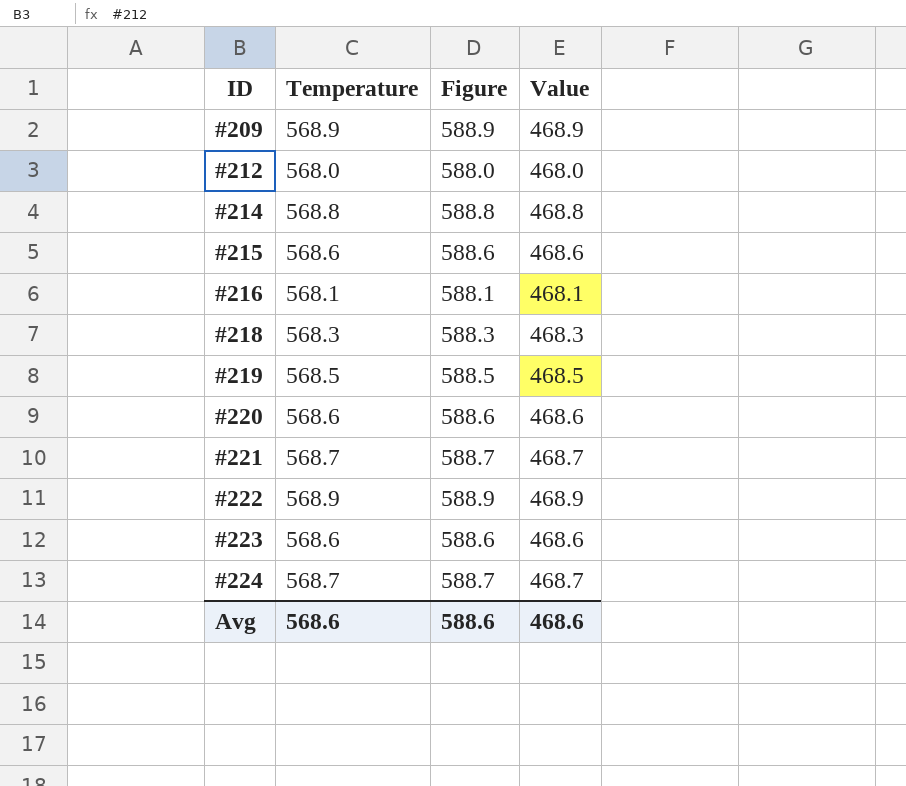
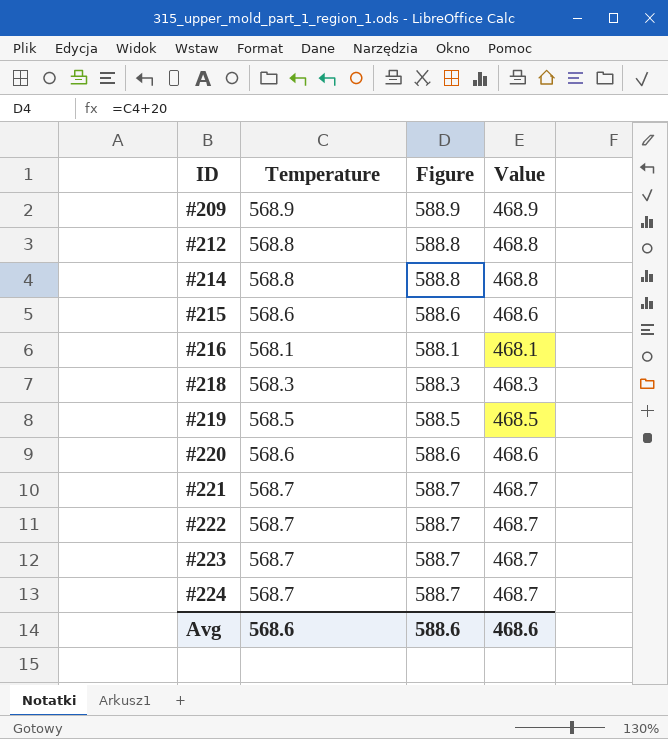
#212 | Temperature: 568.0 -> 568.8
#212 | Figure: 588.0 -> 588.8
#212 | Value: 468.0 -> 468.8
#222 | Temperature: 568.9 -> 568.7
#222 | Figure: 588.9 -> 588.7
#222 | Value: 468.9 -> 468.7
#223 | Temperature: 568.6 -> 568.7
#223 | Figure: 588.6 -> 588.7
#223 | Value: 468.6 -> 468.7

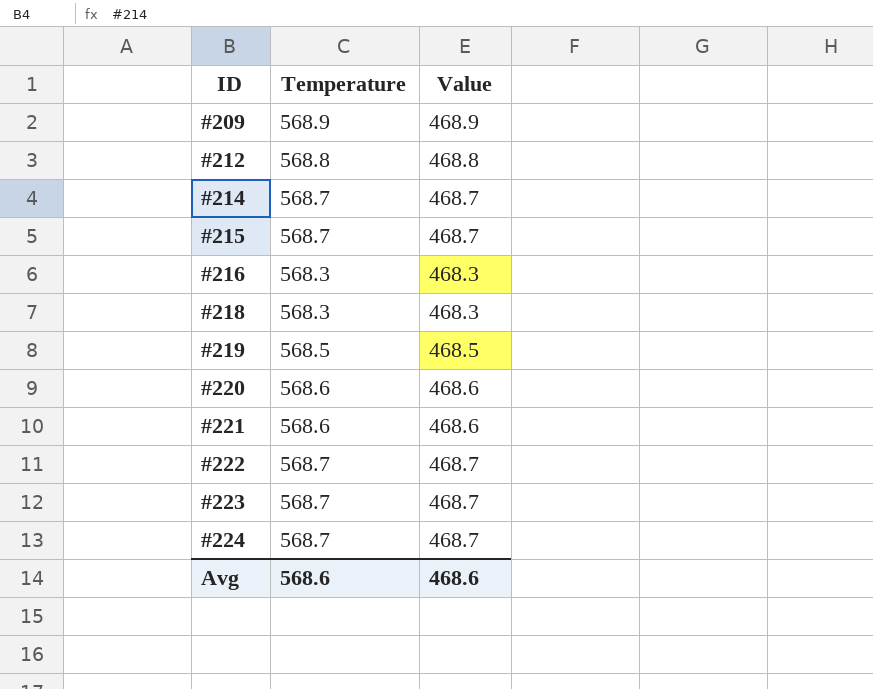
column Figure | formula: [Temperature] + 20 -> none
#214 | Temperature: 568.8 -> 568.7
#214 | Value: 468.8 -> 468.7
#215 | Temperature: 568.6 -> 568.7
#215 | Value: 468.6 -> 468.7
#216 | Temperature: 568.1 -> 568.3
#216 | Value: 468.1 -> 468.3
#221 | Temperature: 568.7 -> 568.6
#221 | Value: 468.7 -> 468.6

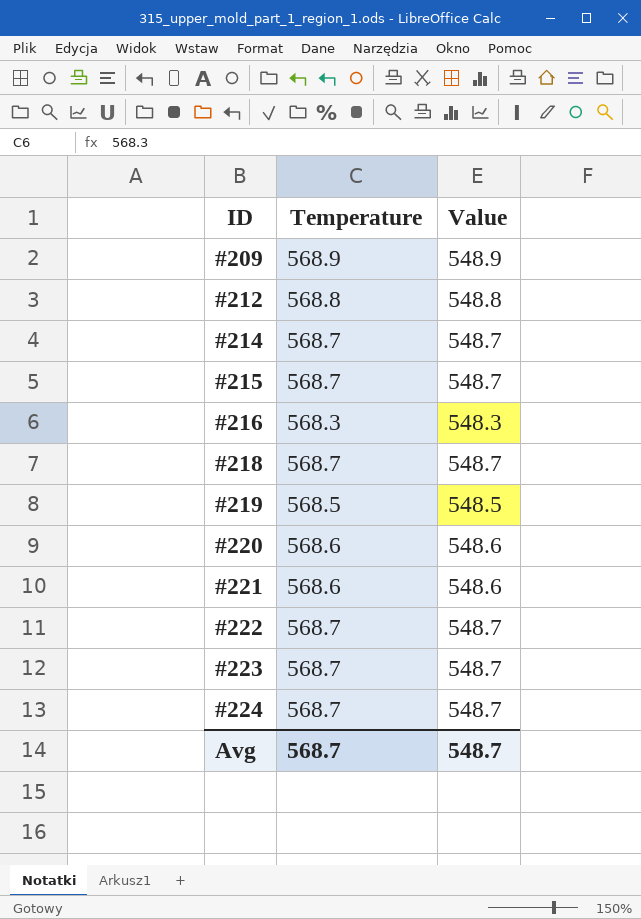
column Value | formula: [Temperature] - 100 -> [Temperature] - 20
#218 | Temperature: 568.3 -> 568.7
Avg | Temperature: 568.6 -> 568.7
Avg | Value: 468.6 -> 548.7

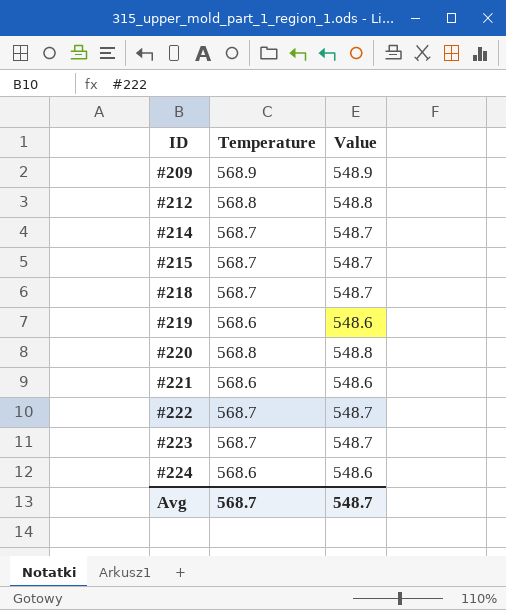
row #216: 568.3 | 548.3 -> none
#219 | Temperature: 568.5 -> 568.6
#219 | Value: 548.5 -> 548.6
#220 | Temperature: 568.6 -> 568.8
#220 | Value: 548.6 -> 548.8
#224 | Temperature: 568.7 -> 568.6
#224 | Value: 548.7 -> 548.6

